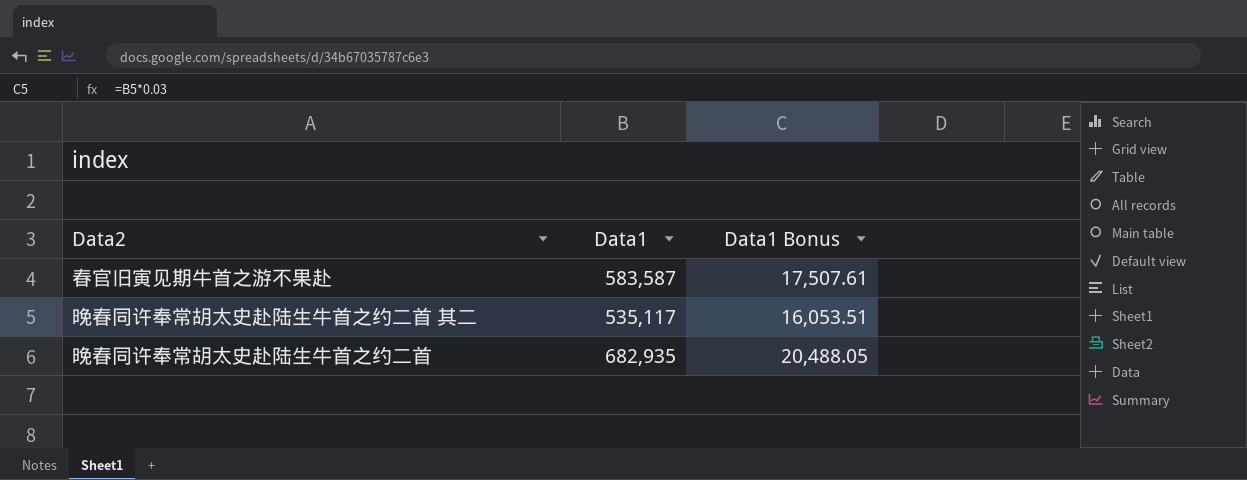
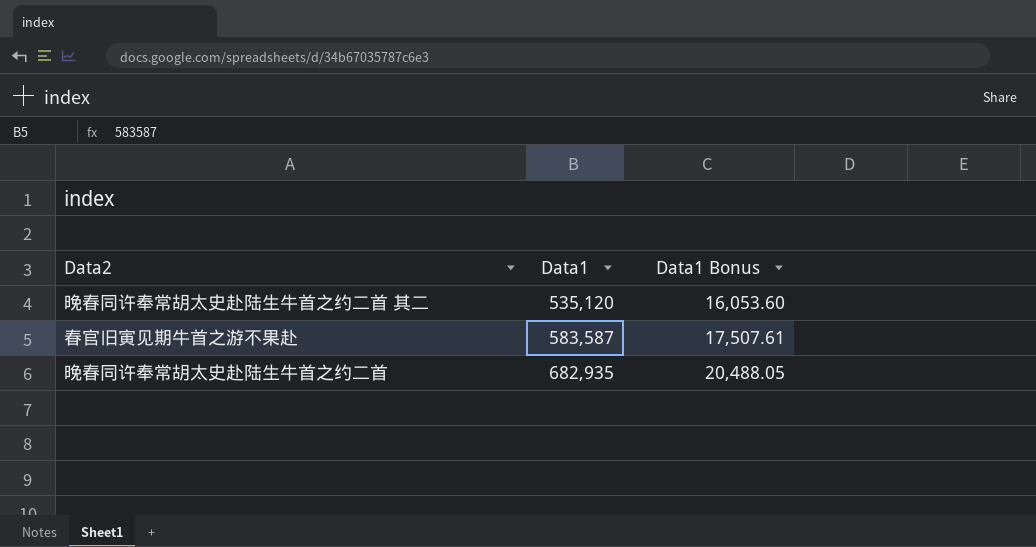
row order: none -> Data1 ascending
晚春同许奉常胡太史赴陆生牛首之约二首 其二 | Data1: 535,117 -> 535,120
晚春同许奉常胡太史赴陆生牛首之约二首 其二 | Data1 Bonus: 16,053.51 -> 16,053.60

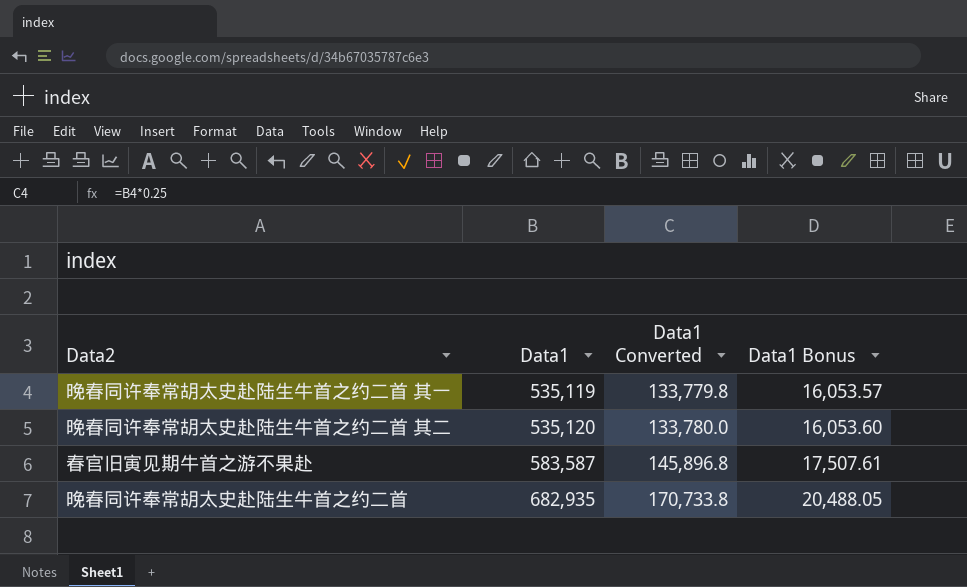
column Data1 Converted | formula: none -> [Data1] * 0.25
row 晚春同许奉常胡太史赴陆生牛首之约二首 其一: none -> 535,119 | 133,779.8 | 16,053.57

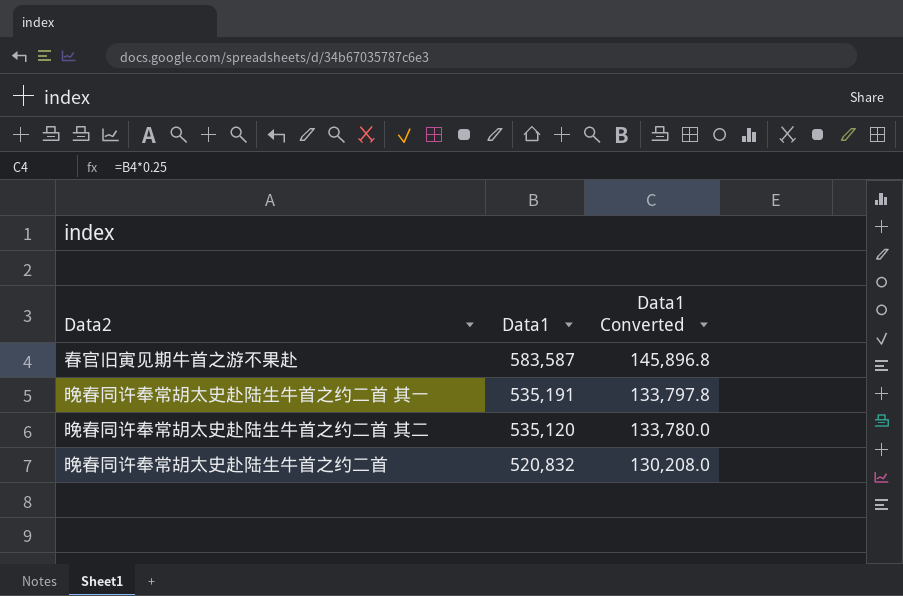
row order: Data1 ascending -> Data1 descending
column Data1 Bonus | formula: [Data1] * 0.03 -> none
晚春同许奉常胡太史赴陆生牛首之约二首 其一 | Data1: 535,119 -> 535,191
晚春同许奉常胡太史赴陆生牛首之约二首 其一 | Data1 Converted: 133,779.8 -> 133,797.8
晚春同许奉常胡太史赴陆生牛首之约二首 | Data1: 682,935 -> 520,832
晚春同许奉常胡太史赴陆生牛首之约二首 | Data1 Converted: 170,733.8 -> 130,208.0

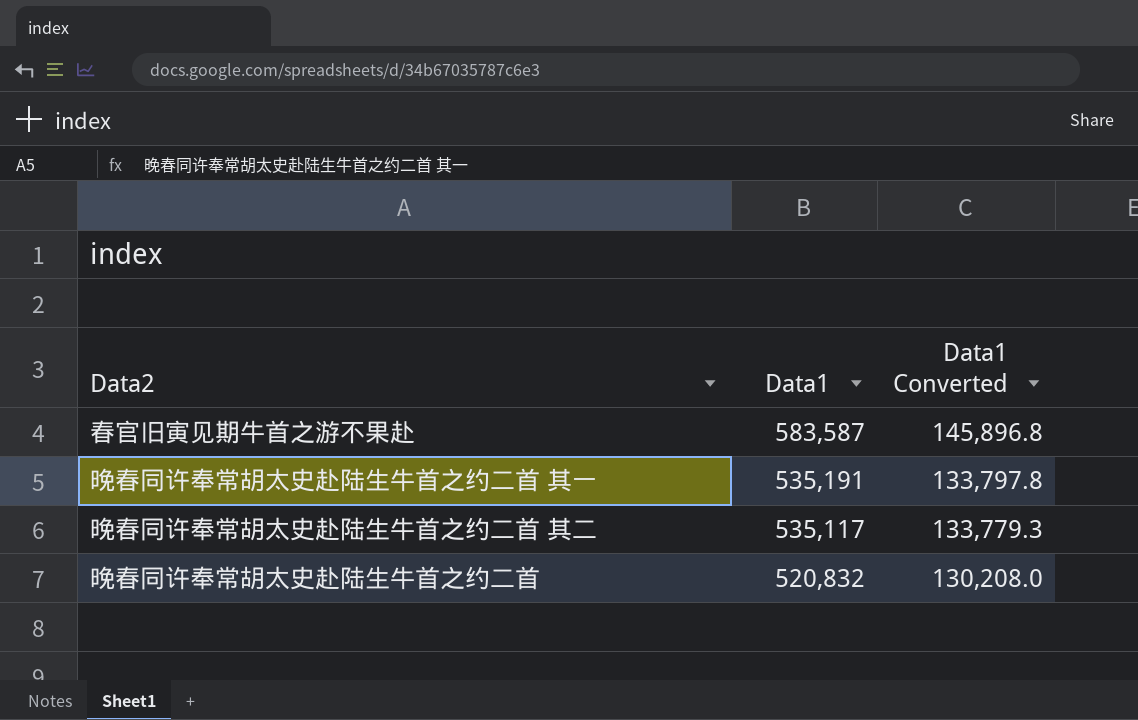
晚春同许奉常胡太史赴陆生牛首之约二首 其二 | Data1: 535,120 -> 535,117
晚春同许奉常胡太史赴陆生牛首之约二首 其二 | Data1 Converted: 133,780.0 -> 133,779.3

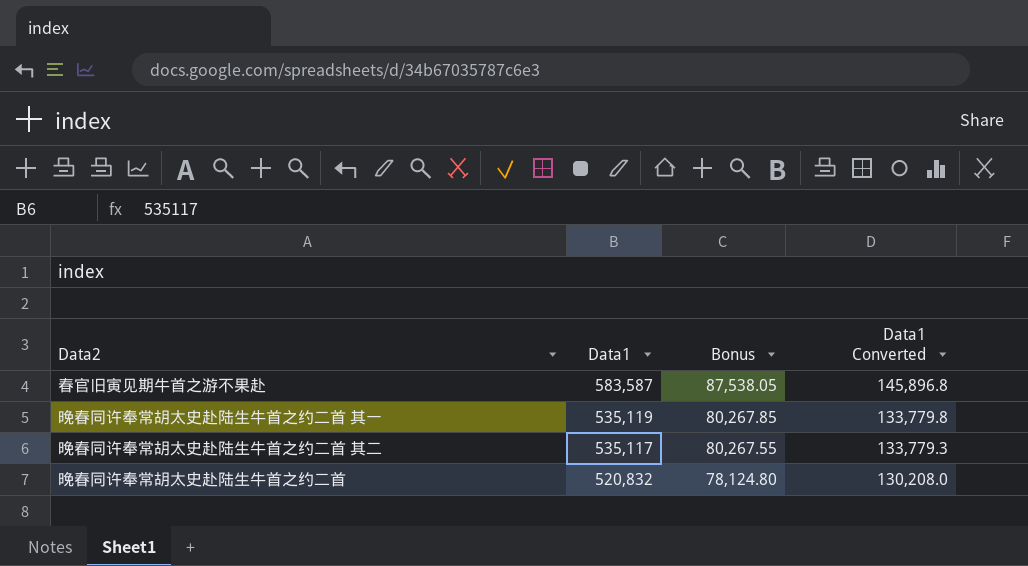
column Bonus | formula: none -> [Data1] * 0.15
晚春同许奉常胡太史赴陆生牛首之约二首 其一 | Data1: 535,191 -> 535,119
晚春同许奉常胡太史赴陆生牛首之约二首 其一 | Data1 Converted: 133,797.8 -> 133,779.8

